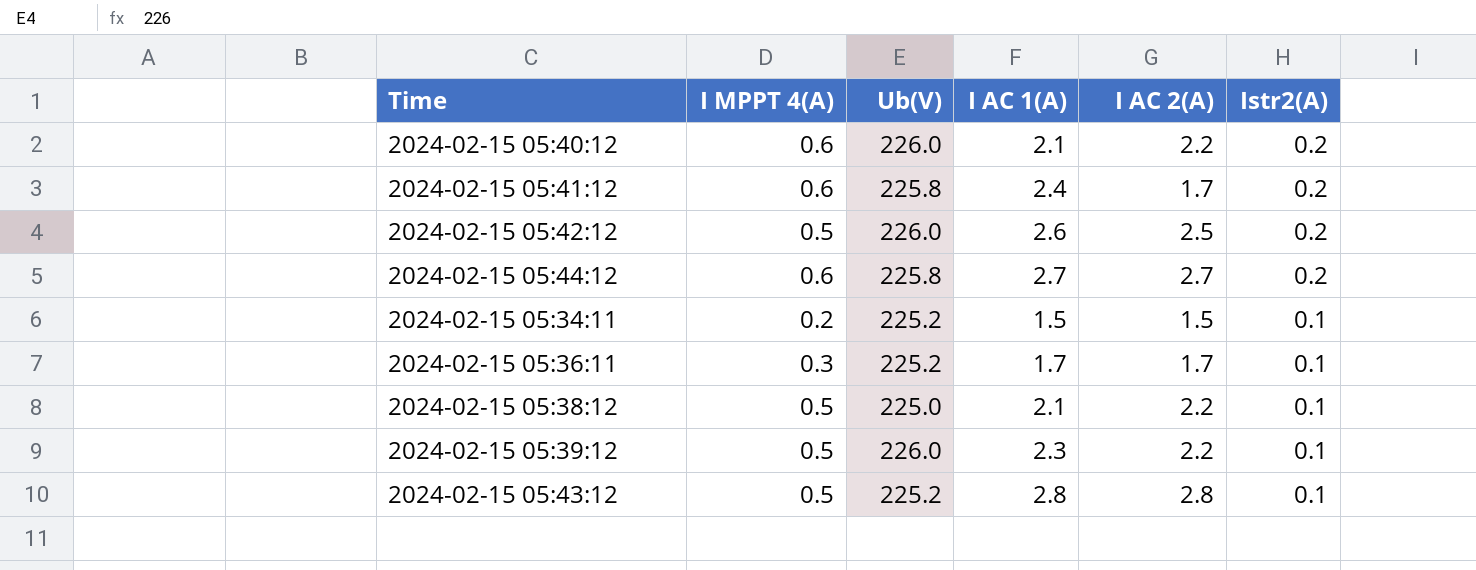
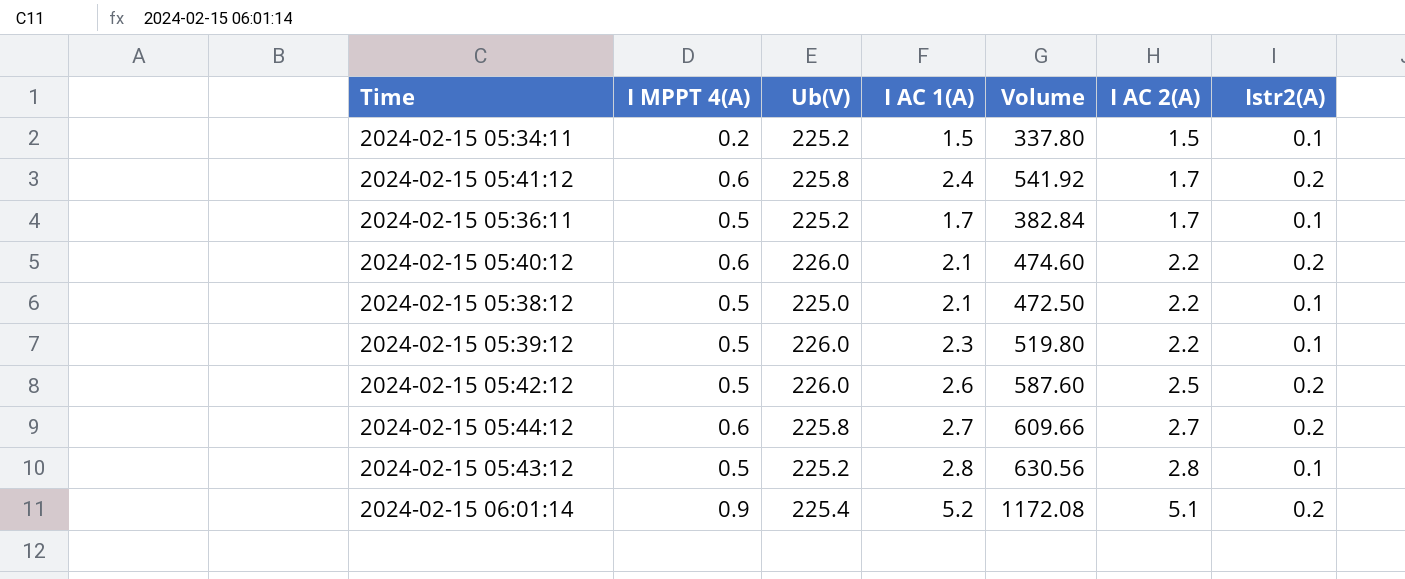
row order: Istr2(A) descending -> I AC 2(A) ascending
column Volume | formula: none -> [Ub(V)] * [I AC 1(A)]
2024-02-15 05:36:11 | I MPPT 4(A): 0.3 -> 0.5
row 2024-02-15 06:01:14: none -> 0.9 | 225.4 | 5.2 | 1172.08 | 5.1 | 0.2

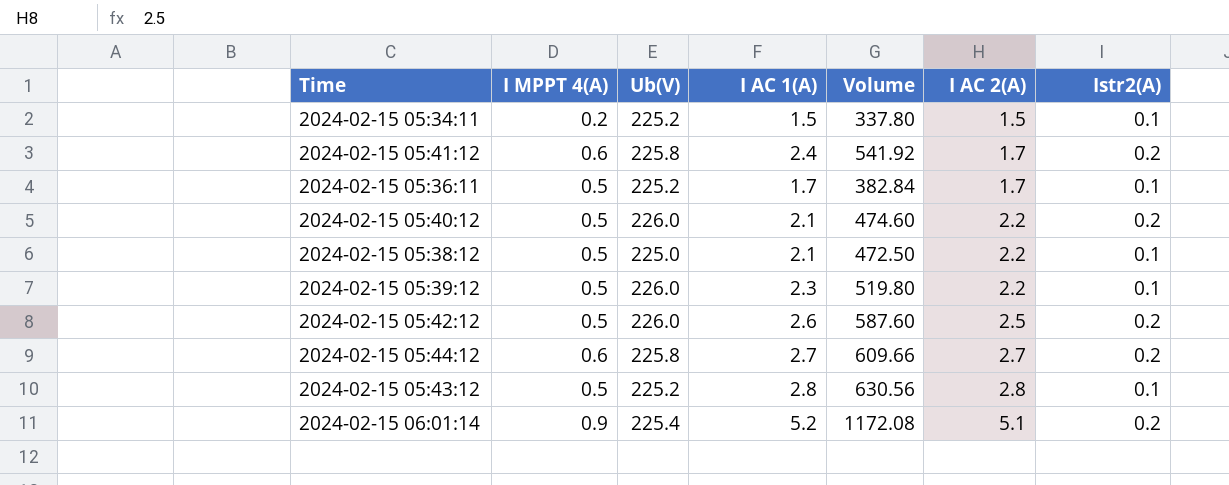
2024-02-15 05:40:12 | I MPPT 4(A): 0.6 -> 0.5

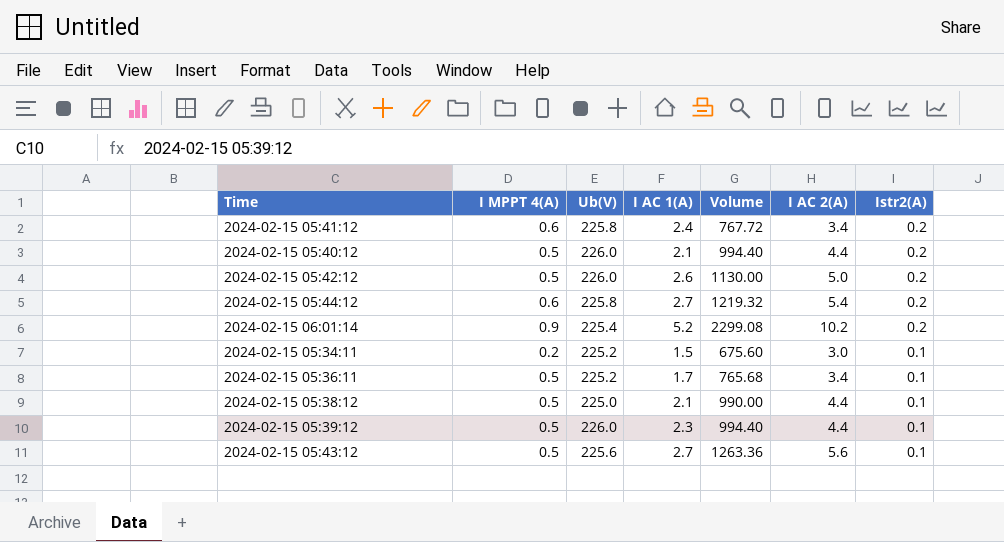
row order: I AC 2(A) ascending -> Istr2(A) descending
column Volume | formula: [Ub(V)] * [I AC 1(A)] -> [Ub(V)] * [I AC 2(A)]
2024-02-15 05:41:12 | I AC 2(A): 1.7 -> 3.4
2024-02-15 05:40:12 | I AC 2(A): 2.2 -> 4.4
2024-02-15 05:42:12 | I AC 2(A): 2.5 -> 5.0
2024-02-15 05:44:12 | I AC 2(A): 2.7 -> 5.4
2024-02-15 06:01:14 | I AC 2(A): 5.1 -> 10.2
2024-02-15 05:34:11 | I AC 2(A): 1.5 -> 3.0
2024-02-15 05:36:11 | I AC 2(A): 1.7 -> 3.4
2024-02-15 05:38:12 | I AC 2(A): 2.2 -> 4.4
2024-02-15 05:39:12 | I AC 2(A): 2.2 -> 4.4
2024-02-15 05:43:12 | Ub(V): 225.2 -> 225.6
2024-02-15 05:43:12 | I AC 1(A): 2.8 -> 2.7
2024-02-15 05:43:12 | I AC 2(A): 2.8 -> 5.6

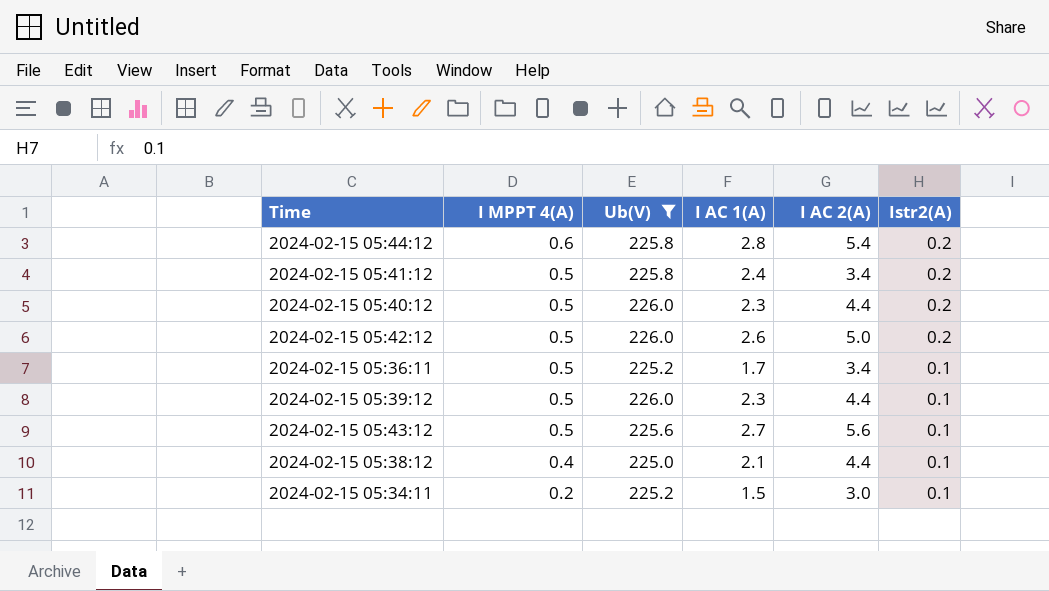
filter: none -> Ub(V) != 225.4
row order: Istr2(A) descending -> I MPPT 4(A) descending
column Volume | formula: [Ub(V)] * [I AC 2(A)] -> none
2024-02-15 05:44:12 | I AC 1(A): 2.7 -> 2.8
2024-02-15 05:41:12 | I MPPT 4(A): 0.6 -> 0.5
2024-02-15 05:40:12 | I AC 1(A): 2.1 -> 2.3
2024-02-15 05:38:12 | I MPPT 4(A): 0.5 -> 0.4

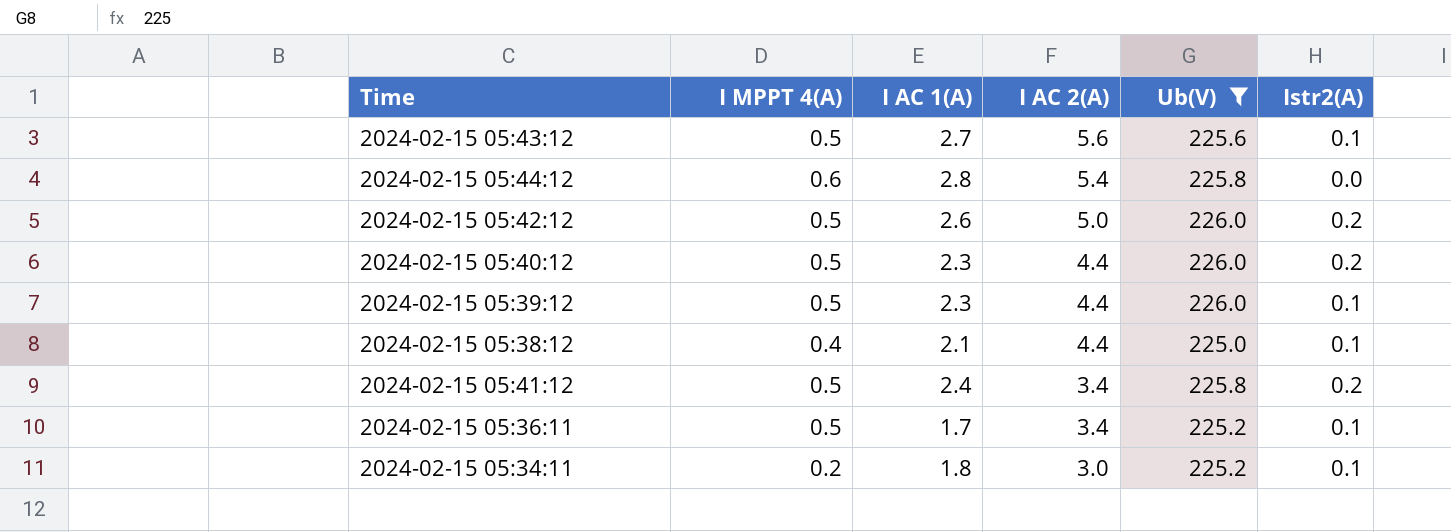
row order: I MPPT 4(A) descending -> I AC 2(A) descending
column Ub(V) | position: 3 -> 5
2024-02-15 05:44:12 | Istr2(A): 0.2 -> 0.0
2024-02-15 05:34:11 | I AC 1(A): 1.5 -> 1.8

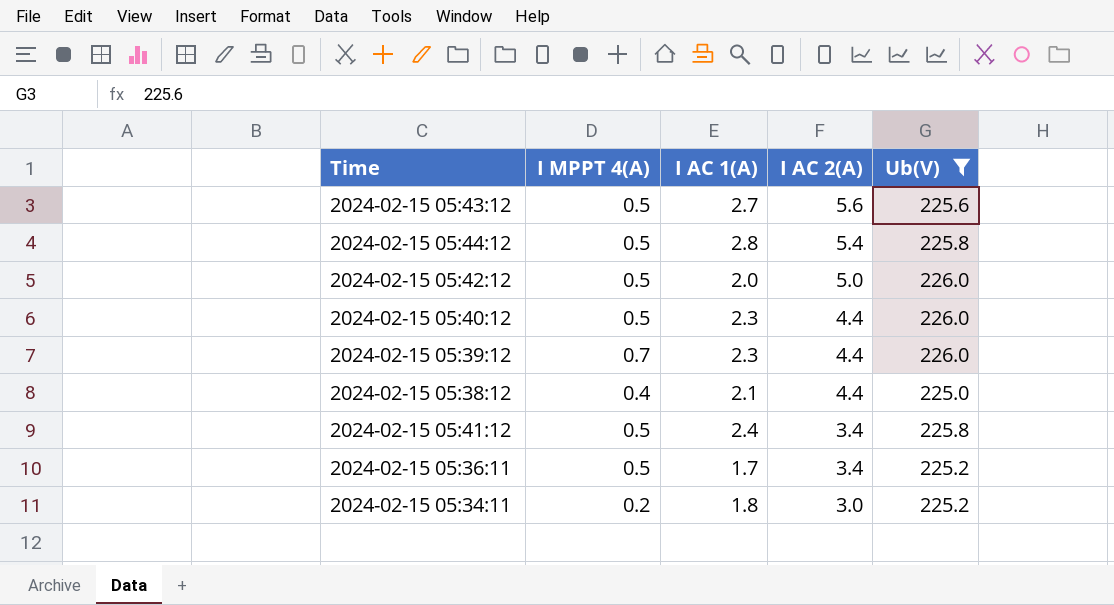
column Istr2(A) | position: 6 -> none
2024-02-15 05:44:12 | I MPPT 4(A): 0.6 -> 0.5
2024-02-15 05:42:12 | I AC 1(A): 2.6 -> 2.0
2024-02-15 05:39:12 | I MPPT 4(A): 0.5 -> 0.7

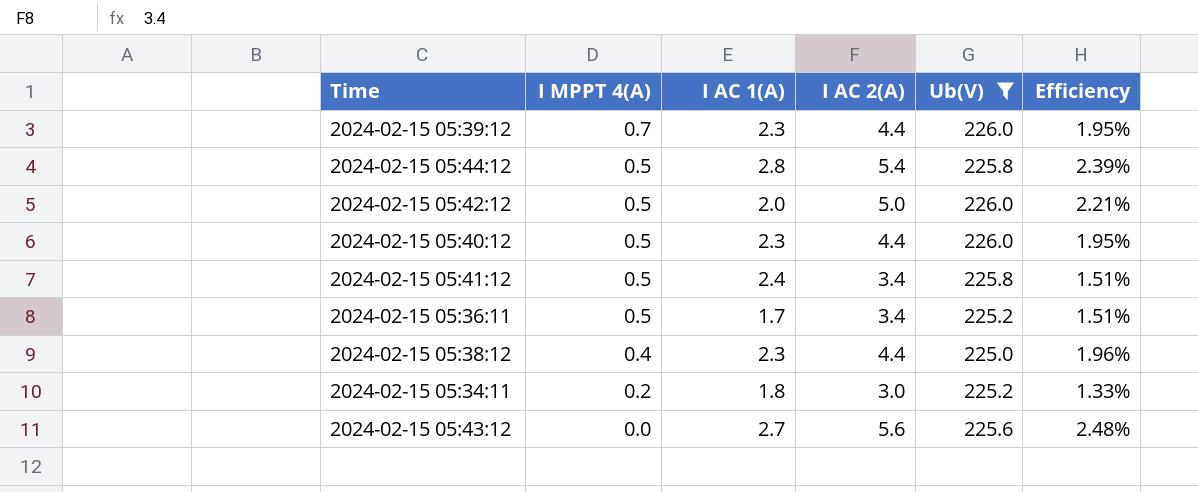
row order: I AC 2(A) descending -> I MPPT 4(A) descending
column Efficiency | formula: none -> [I AC 2(A)] / [Ub(V)]
2024-02-15 05:38:12 | I AC 1(A): 2.1 -> 2.3
2024-02-15 05:43:12 | I MPPT 4(A): 0.5 -> 0.0

